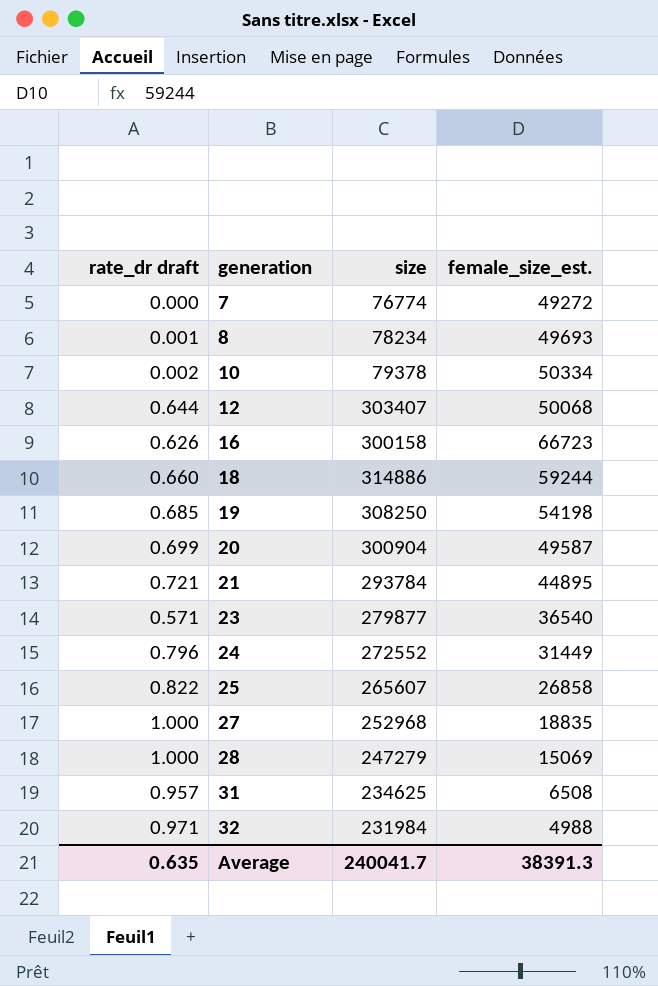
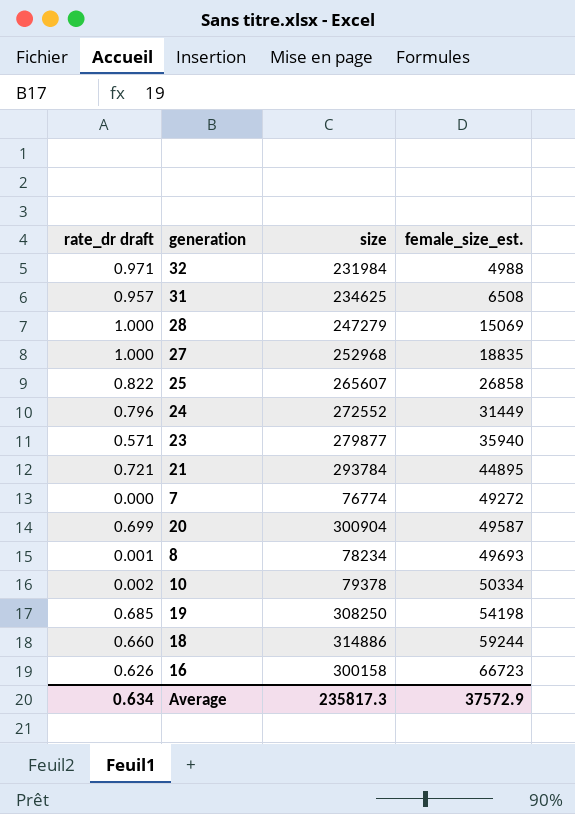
row order: generation ascending -> female_size_est. ascending
row 12: 0.644 | 303407 | 50068 -> none
23 | female_size_est.: 36540 -> 35940
Average | rate_dr draft: 0.635 -> 0.634
Average | size: 240041.7 -> 235817.3
Average | female_size_est.: 38391.3 -> 37572.9

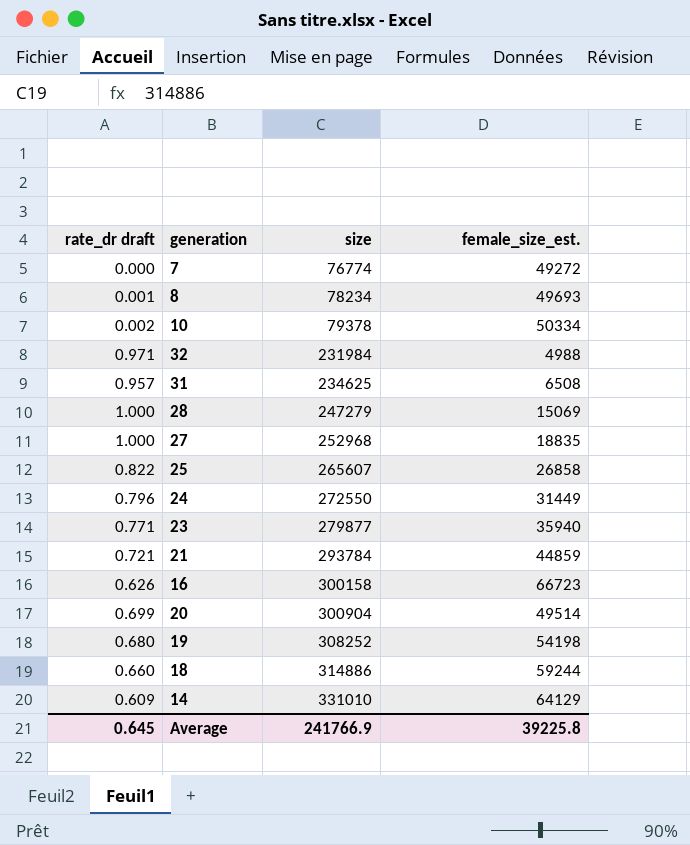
row order: female_size_est. ascending -> size ascending
24 | size: 272552 -> 272550
23 | rate_dr draft: 0.571 -> 0.771
21 | female_size_est.: 44895 -> 44859
20 | female_size_est.: 49587 -> 49514
19 | rate_dr draft: 0.685 -> 0.680
19 | size: 308250 -> 308252
row 14: none -> 0.609 | 331010 | 64129
Average | rate_dr draft: 0.634 -> 0.645
Average | size: 235817.3 -> 241766.9
Average | female_size_est.: 37572.9 -> 39225.8

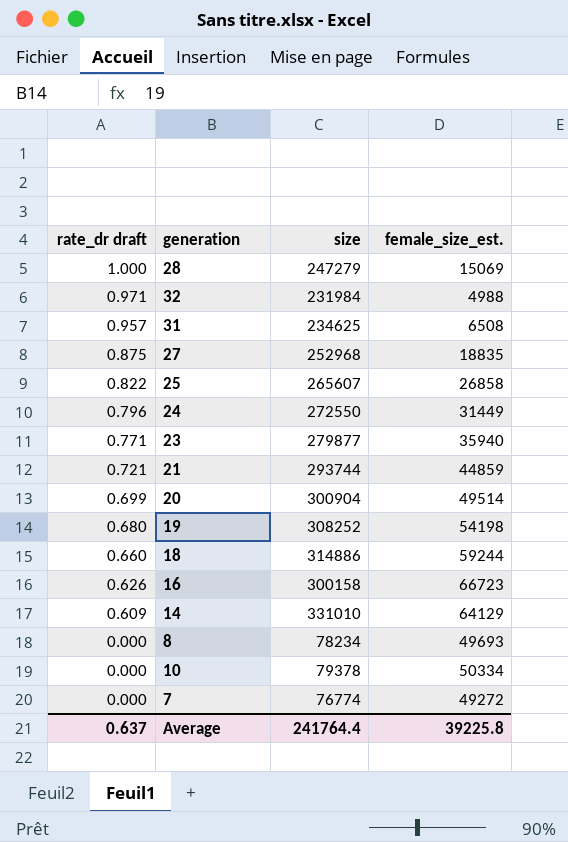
row order: size ascending -> rate_dr draft descending
27 | rate_dr draft: 1.000 -> 0.875
21 | size: 293784 -> 293744
8 | rate_dr draft: 0.001 -> 0.000
10 | rate_dr draft: 0.002 -> 0.000
Average | rate_dr draft: 0.645 -> 0.637
Average | size: 241766.9 -> 241764.4

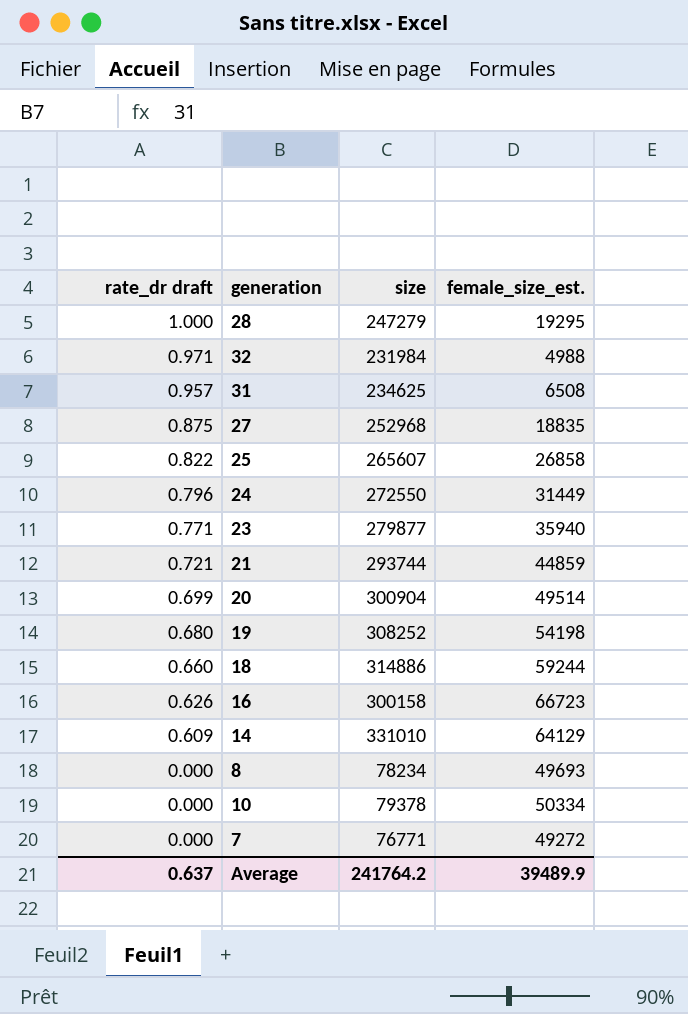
28 | female_size_est.: 15069 -> 19295
7 | size: 76774 -> 76771
Average | size: 241764.4 -> 241764.2
Average | female_size_est.: 39225.8 -> 39489.9

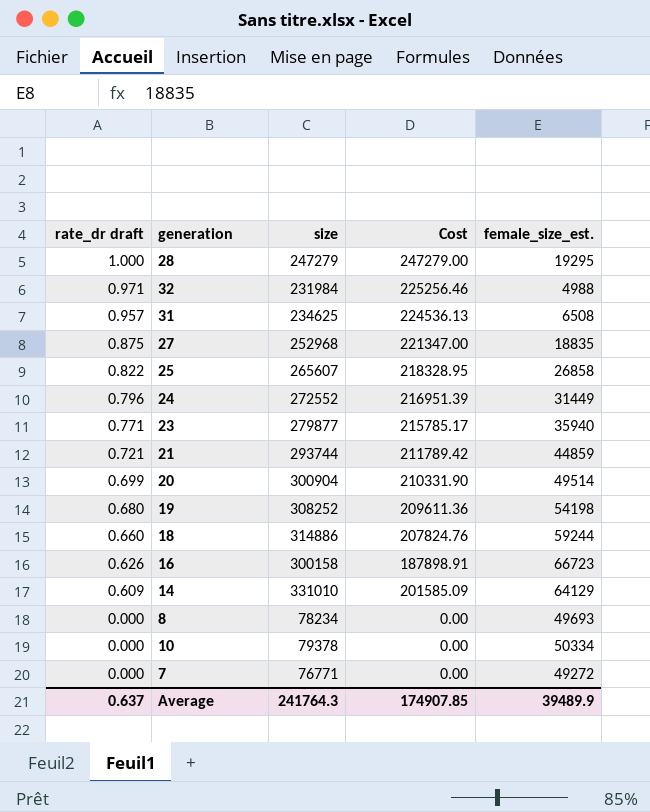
column Cost | formula: none -> [rate_dr draft] * [size]
24 | size: 272550 -> 272552
Average | size: 241764.2 -> 241764.3

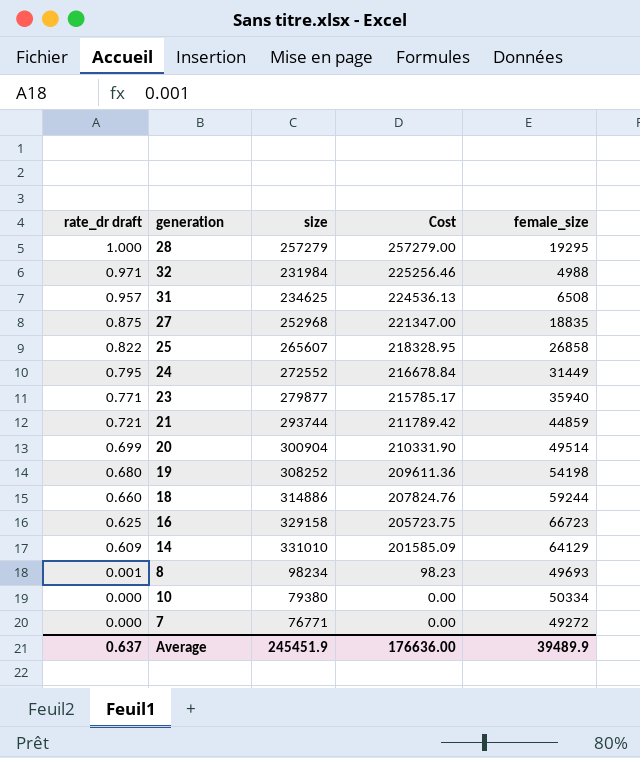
column name: female_size_est. -> female_size
28 | size: 247279 -> 257279
28 | Cost: 247279.00 -> 257279.00
24 | rate_dr draft: 0.796 -> 0.795
24 | Cost: 216951.39 -> 216678.84
16 | rate_dr draft: 0.626 -> 0.625
16 | size: 300158 -> 329158
16 | Cost: 187898.91 -> 205723.75
8 | rate_dr draft: 0.000 -> 0.001
8 | size: 78234 -> 98234
8 | Cost: 0.00 -> 98.23
10 | size: 79378 -> 79380
Average | size: 241764.3 -> 245451.9
Average | Cost: 174907.85 -> 176636.00

